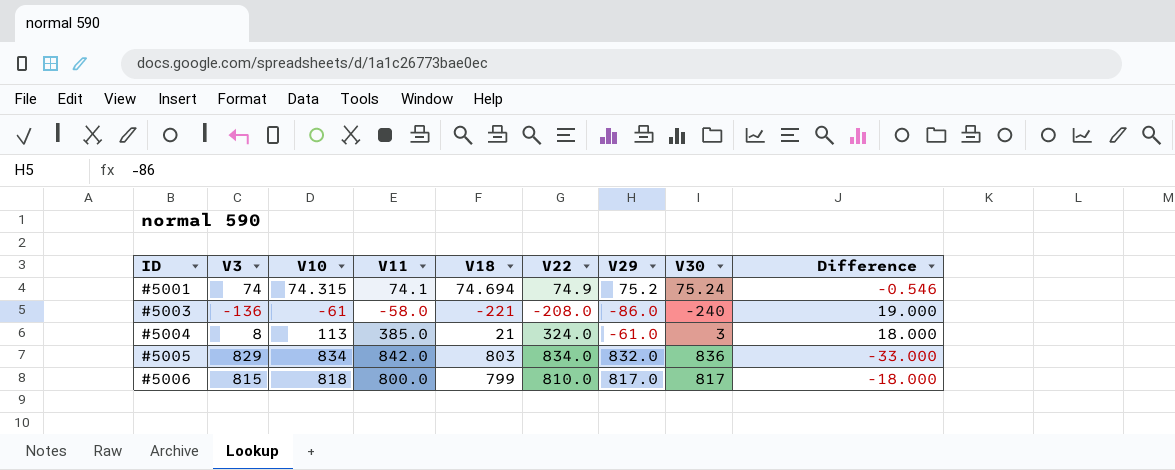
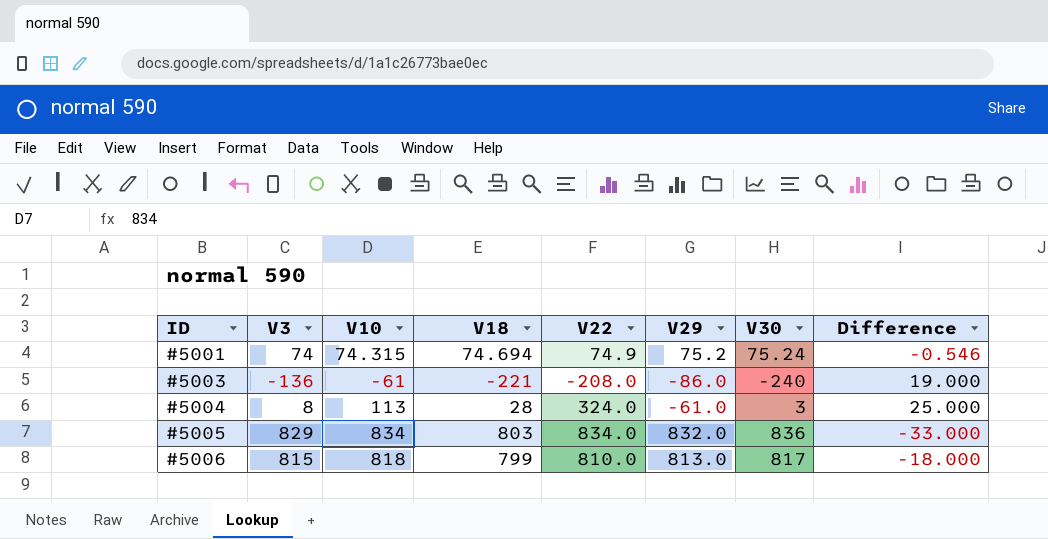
column V11 | position: 4 -> none
#5004 | V18: 21 -> 28
#5004 | Difference: 18.000 -> 25.000
#5006 | V29: 817.0 -> 813.0

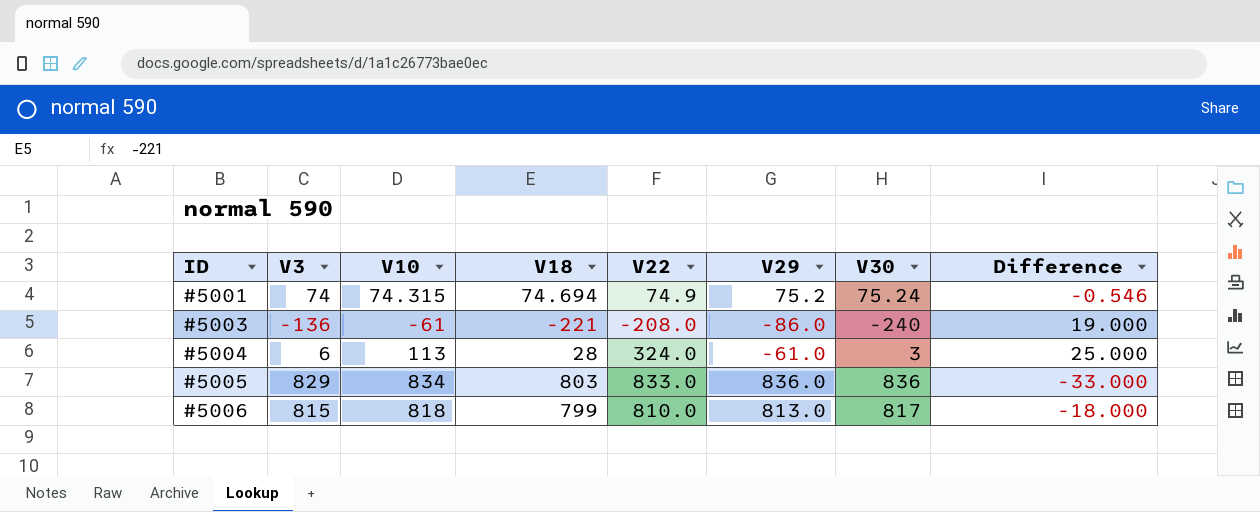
#5004 | V3: 8 -> 6
#5005 | V22: 834.0 -> 833.0
#5005 | V29: 832.0 -> 836.0

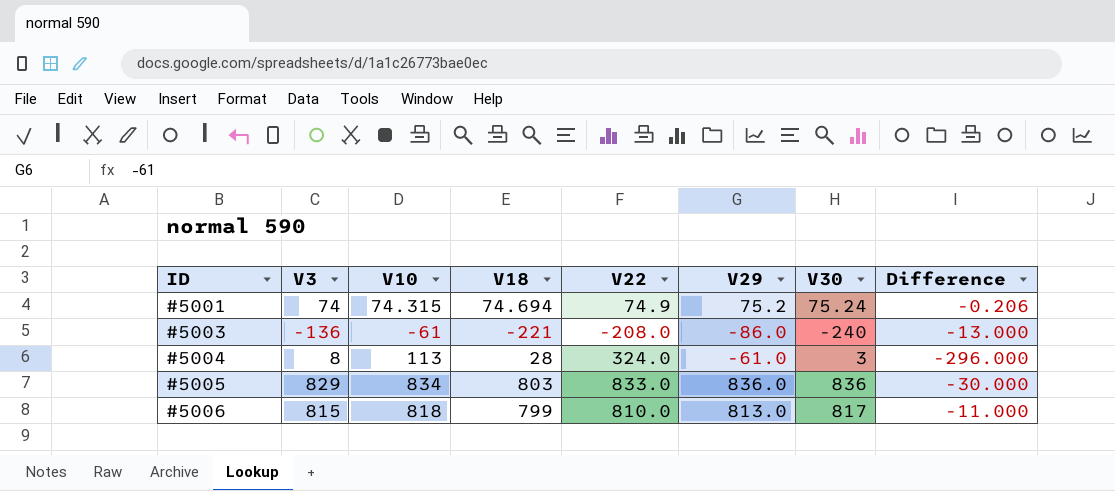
column Difference | formula: [V18] - [V30] -> [V18] - [V22]
#5004 | V3: 6 -> 8

